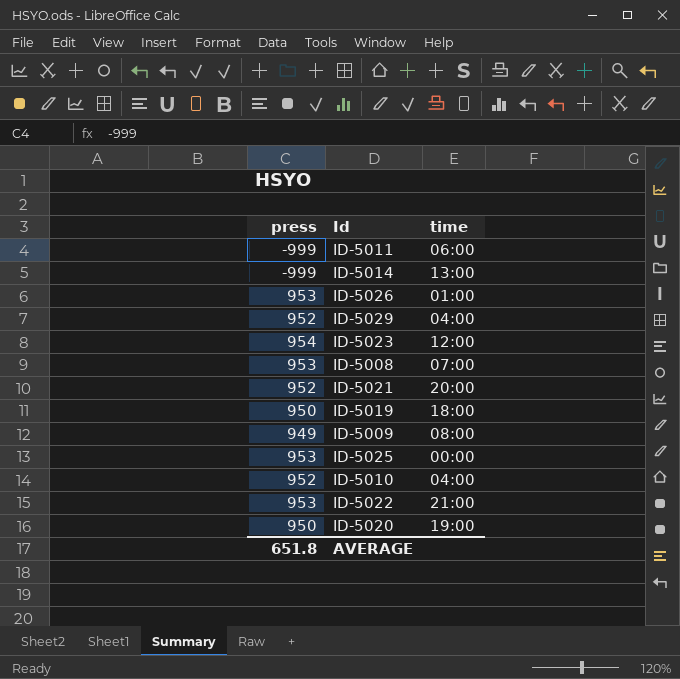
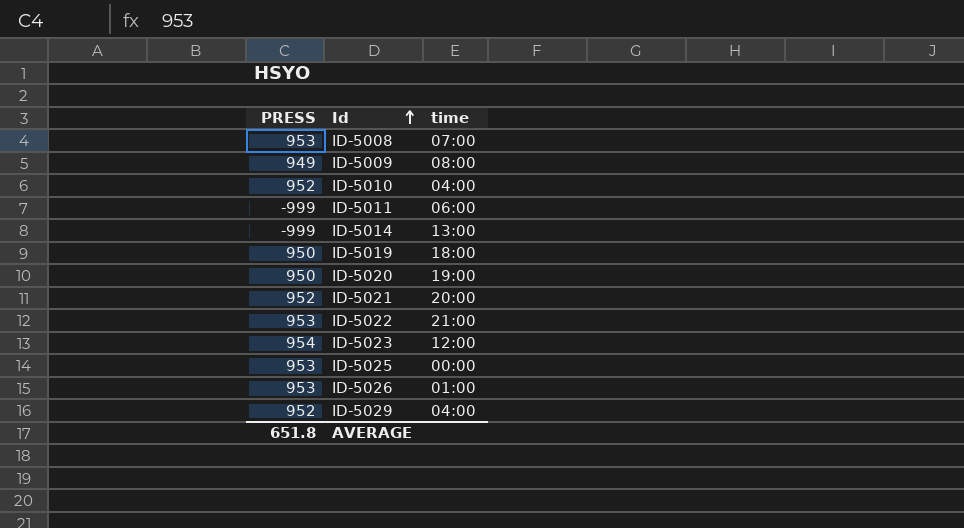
row order: none -> Id ascending
column name: press -> PRESS

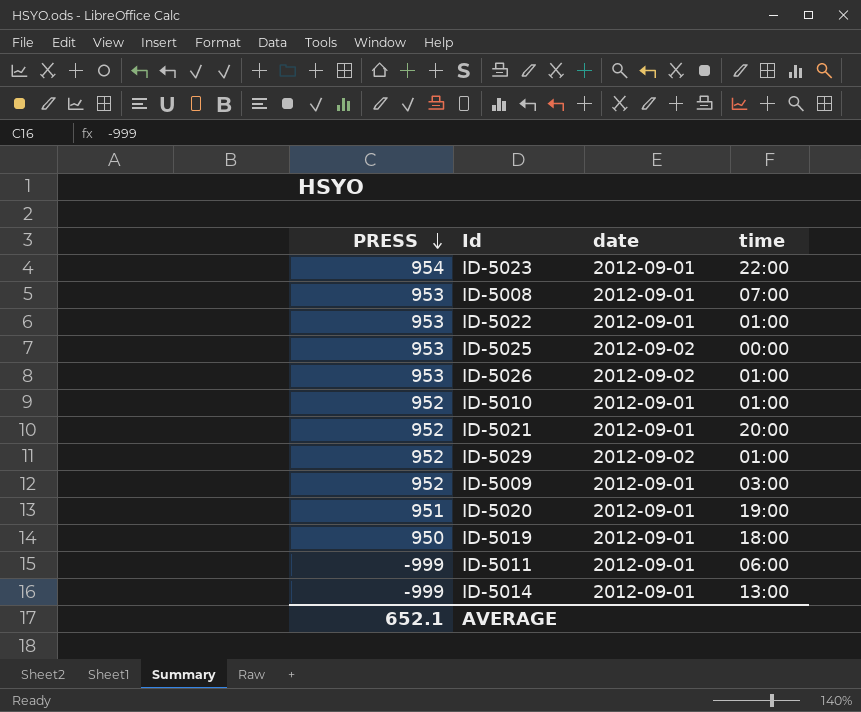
row order: Id ascending -> PRESS descending
column date | position: none -> 3
ID-5023 | time: 12:00 -> 22:00
ID-5022 | time: 21:00 -> 01:00
ID-5010 | time: 04:00 -> 01:00
ID-5029 | time: 04:00 -> 01:00
ID-5009 | PRESS: 949 -> 952
ID-5009 | time: 08:00 -> 03:00
ID-5020 | PRESS: 950 -> 951
AVERAGE | PRESS: 651.8 -> 652.1

